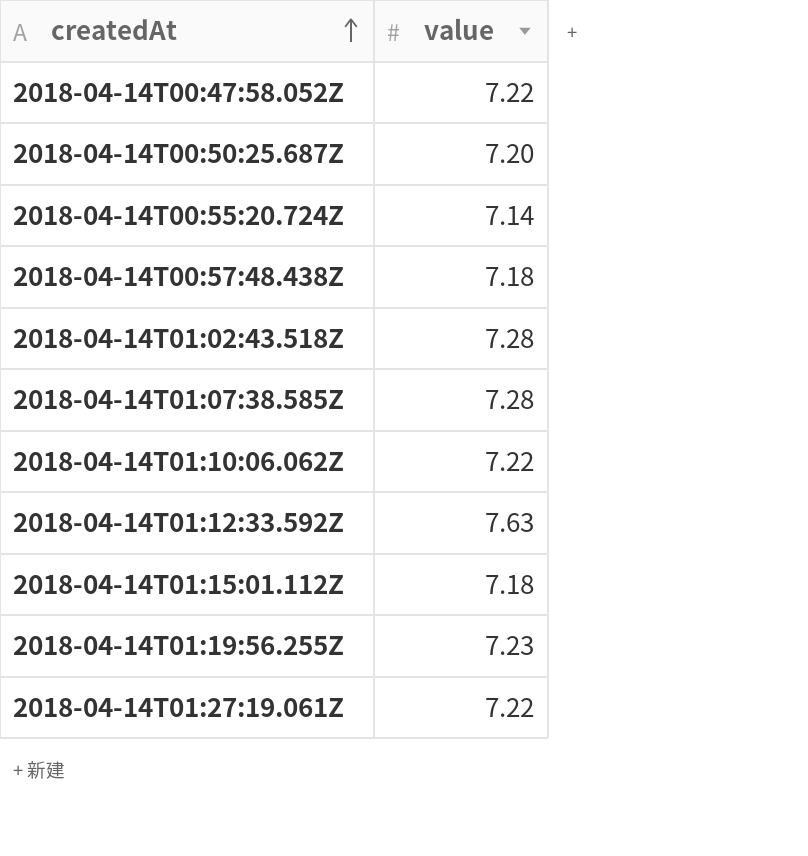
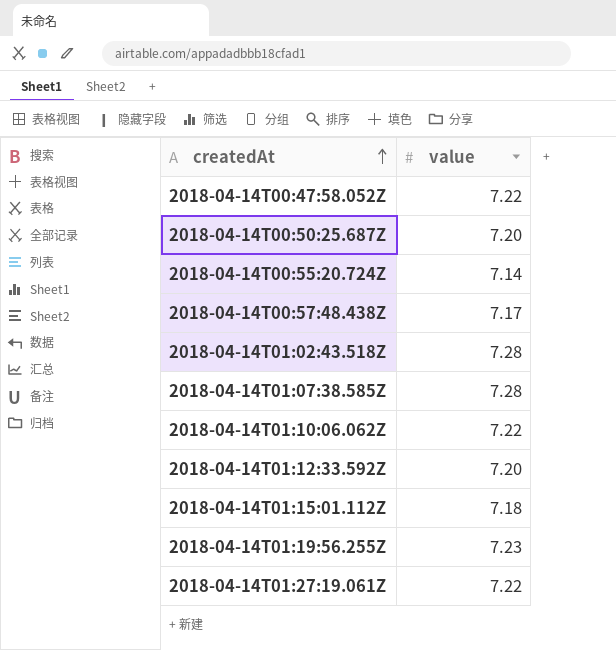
2018-04-14T00:57:48.438Z | value: 7.18 -> 7.17
2018-04-14T01:12:33.592Z | value: 7.63 -> 7.20

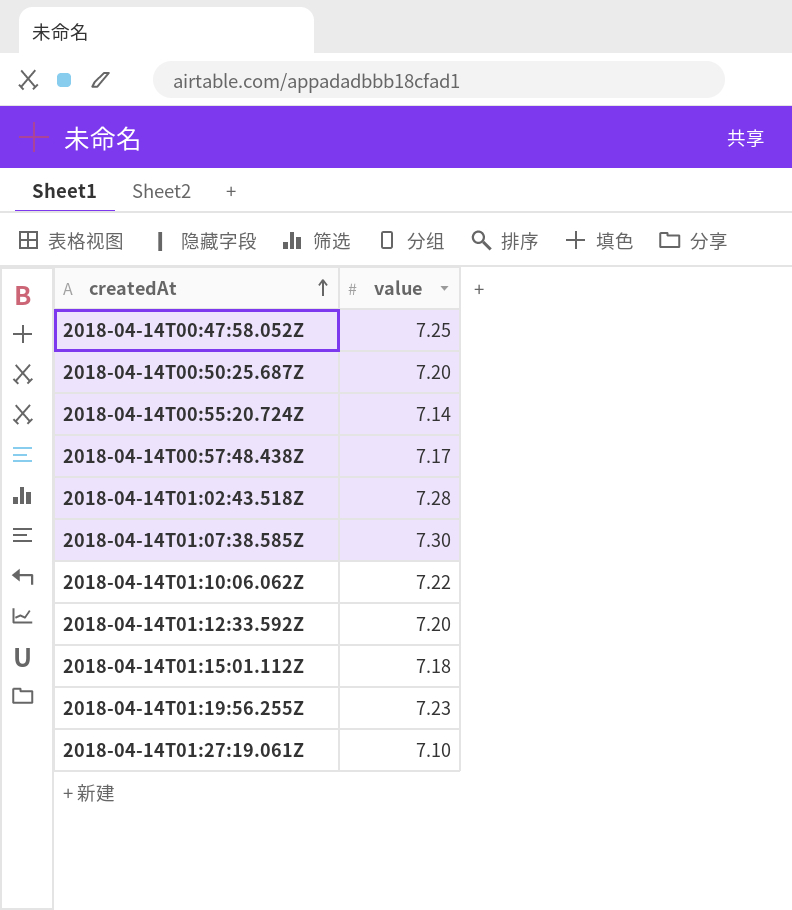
2018-04-14T00:47:58.052Z | value: 7.22 -> 7.25
2018-04-14T01:07:38.585Z | value: 7.28 -> 7.30
2018-04-14T01:27:19.061Z | value: 7.22 -> 7.10

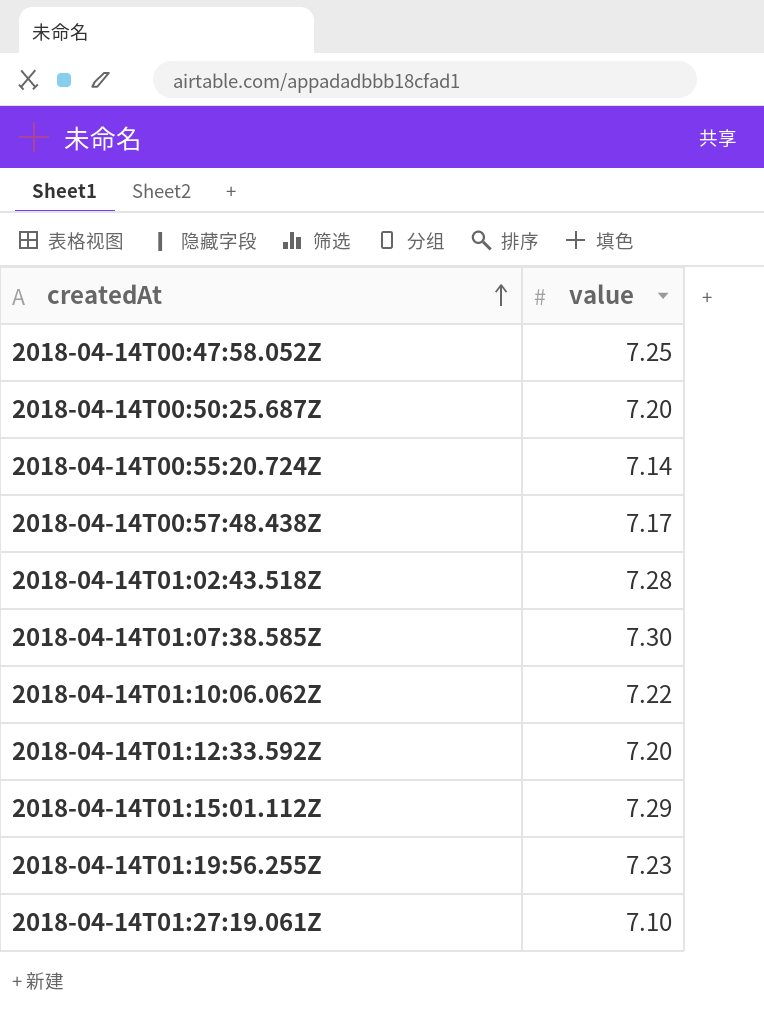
2018-04-14T01:15:01.112Z | value: 7.18 -> 7.29

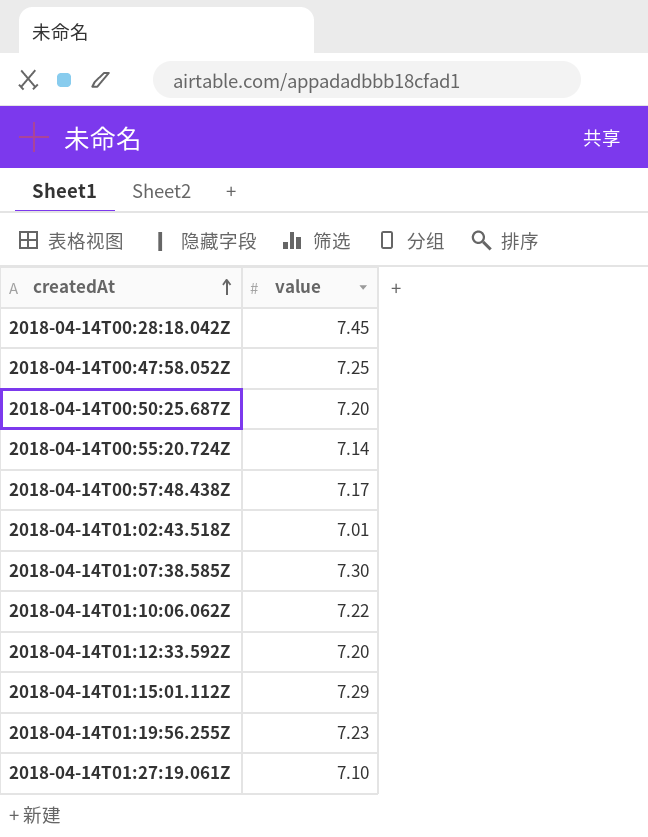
row 2018-04-14T00:28:18.042Z: none -> 7.45
2018-04-14T01:02:43.518Z | value: 7.28 -> 7.01

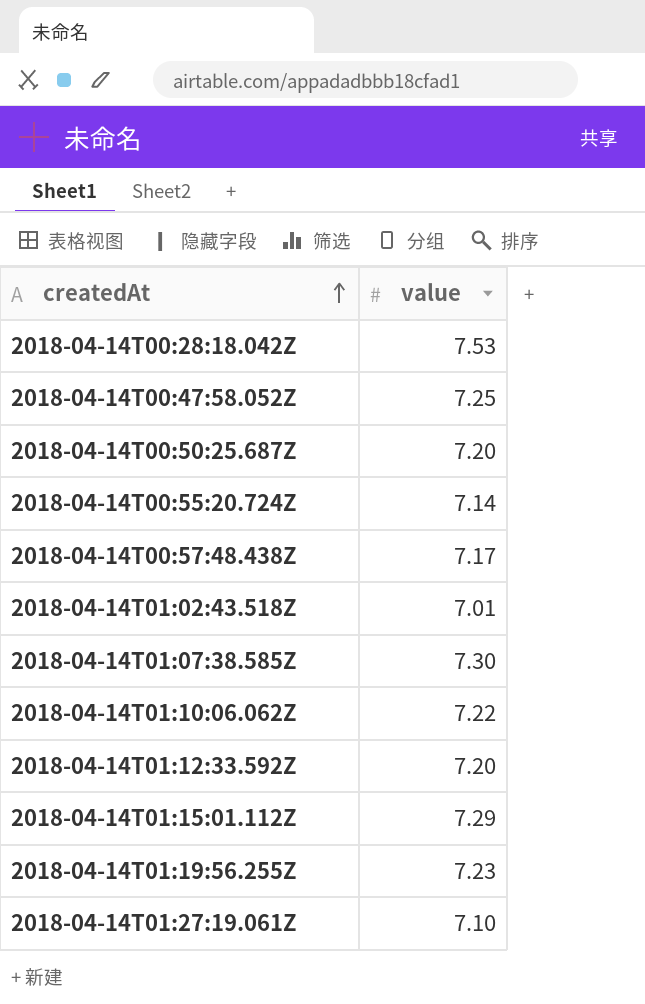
2018-04-14T00:28:18.042Z | value: 7.45 -> 7.53

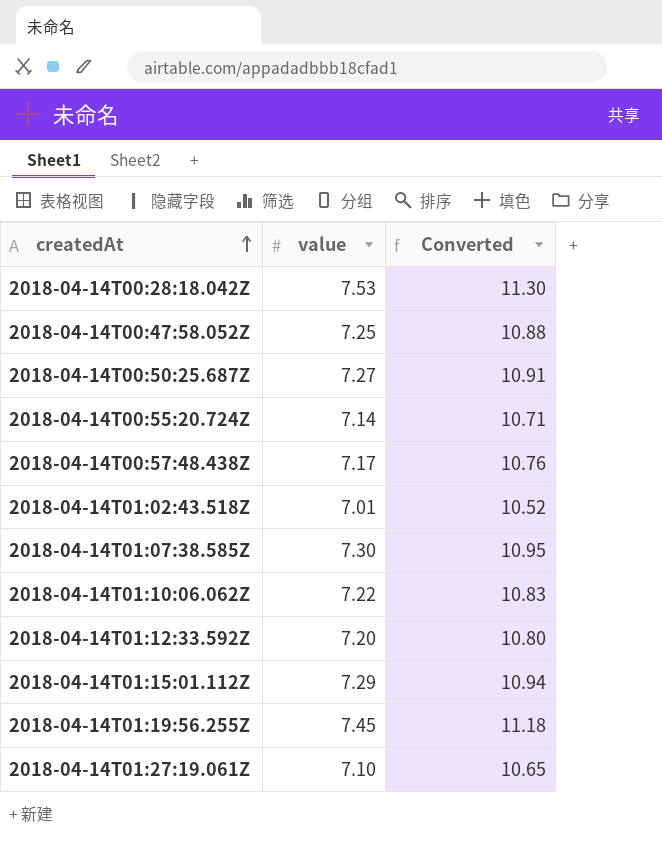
column Converted | formula: none -> [value] * 1.5
2018-04-14T00:50:25.687Z | value: 7.20 -> 7.27
2018-04-14T01:19:56.255Z | value: 7.23 -> 7.45

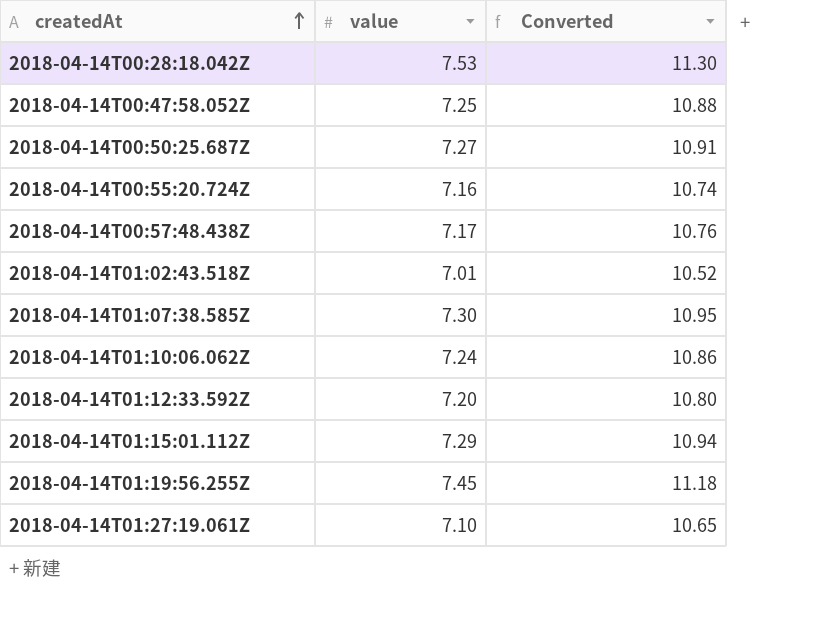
2018-04-14T00:55:20.724Z | value: 7.14 -> 7.16
2018-04-14T00:55:20.724Z | Converted: 10.71 -> 10.74
2018-04-14T01:10:06.062Z | value: 7.22 -> 7.24
2018-04-14T01:10:06.062Z | Converted: 10.83 -> 10.86

